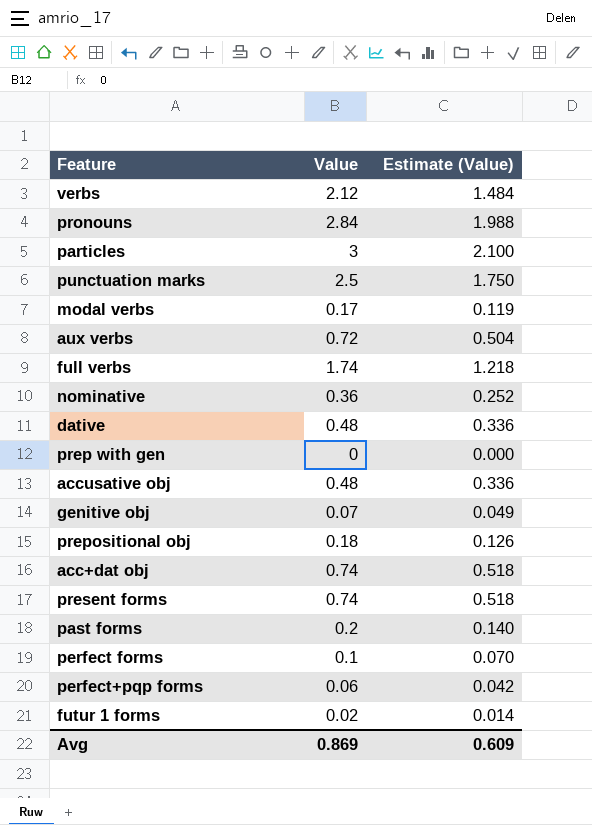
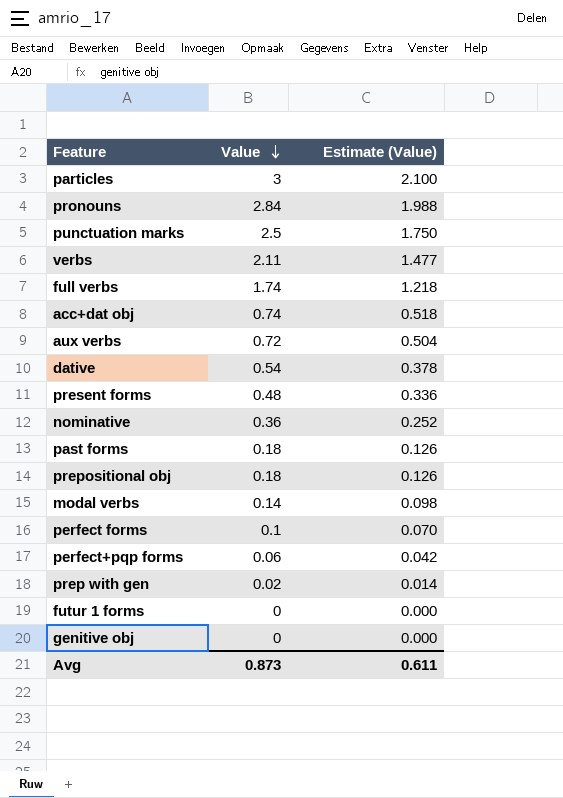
row order: none -> Value descending
row accusative obj: 0.48 | 0.336 -> none
verbs | Value: 2.12 -> 2.11
verbs | Estimate (Value): 1.484 -> 1.477
dative | Value: 0.48 -> 0.54
dative | Estimate (Value): 0.336 -> 0.378
present forms | Value: 0.74 -> 0.48
present forms | Estimate (Value): 0.518 -> 0.336
past forms | Value: 0.2 -> 0.18
past forms | Estimate (Value): 0.140 -> 0.126
modal verbs | Value: 0.17 -> 0.14
modal verbs | Estimate (Value): 0.119 -> 0.098
prep with gen | Value: 0 -> 0.02
prep with gen | Estimate (Value): 0.000 -> 0.014
futur 1 forms | Value: 0.02 -> 0
futur 1 forms | Estimate (Value): 0.014 -> 0.000
genitive obj | Value: 0.07 -> 0
genitive obj | Estimate (Value): 0.049 -> 0.000
Avg | Value: 0.869 -> 0.873
Avg | Estimate (Value): 0.609 -> 0.611

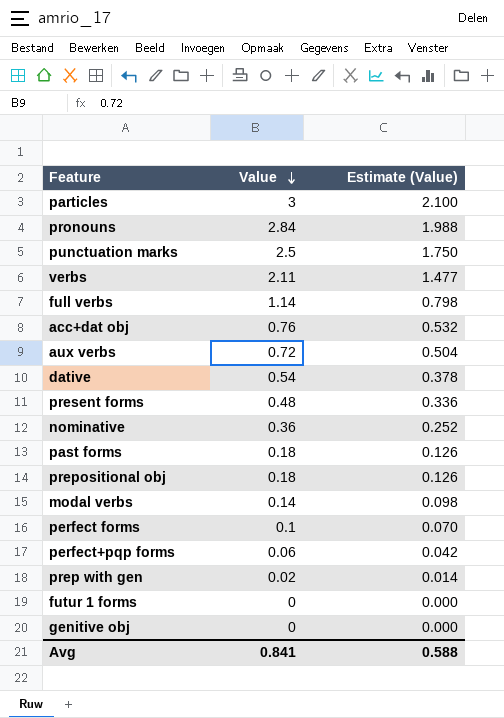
full verbs | Value: 1.74 -> 1.14
full verbs | Estimate (Value): 1.218 -> 0.798
acc+dat obj | Value: 0.74 -> 0.76
acc+dat obj | Estimate (Value): 0.518 -> 0.532
Avg | Value: 0.873 -> 0.841
Avg | Estimate (Value): 0.611 -> 0.588

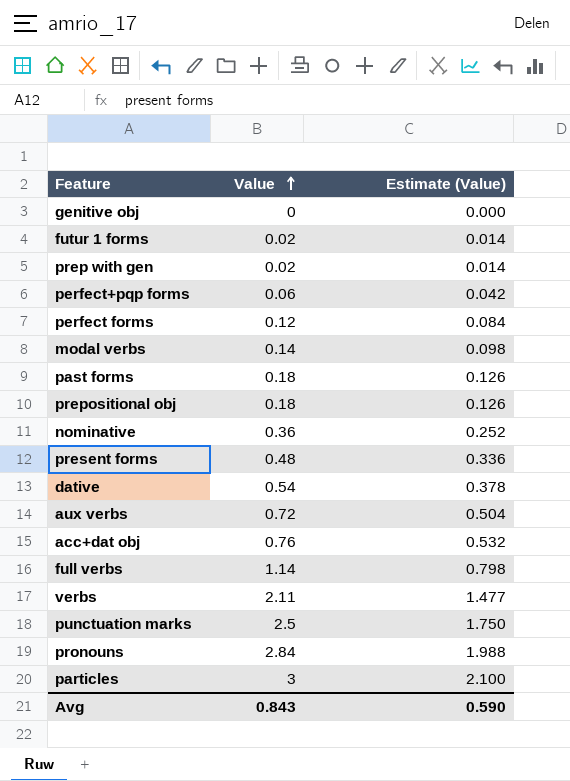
row order: Value descending -> Value ascending
futur 1 forms | Value: 0 -> 0.02
futur 1 forms | Estimate (Value): 0.000 -> 0.014
perfect forms | Value: 0.1 -> 0.12
perfect forms | Estimate (Value): 0.070 -> 0.084
Avg | Value: 0.841 -> 0.843
Avg | Estimate (Value): 0.588 -> 0.590

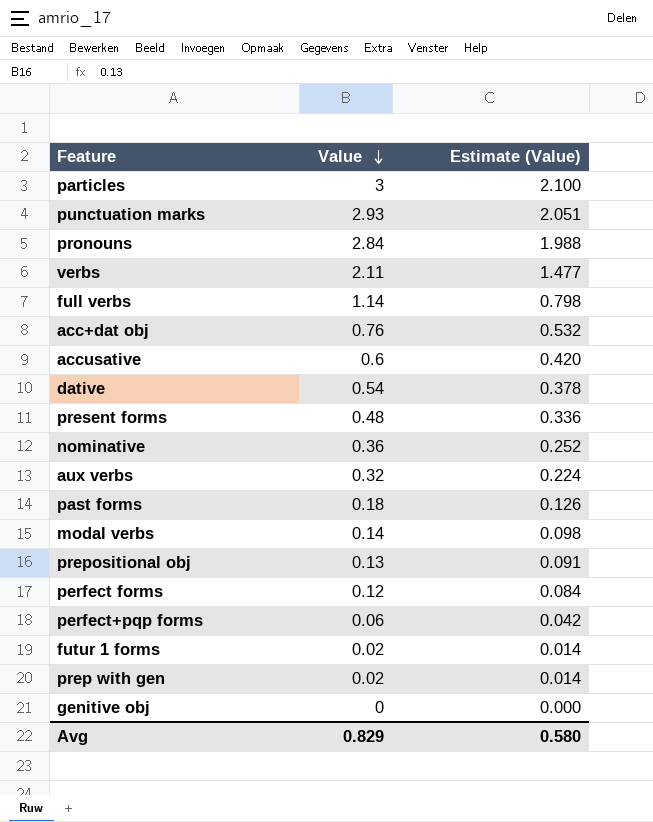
row order: Value ascending -> Value descending
punctuation marks | Value: 2.5 -> 2.93
punctuation marks | Estimate (Value): 1.750 -> 2.051
row accusative: none -> 0.6 | 0.420
aux verbs | Value: 0.72 -> 0.32
aux verbs | Estimate (Value): 0.504 -> 0.224
prepositional obj | Value: 0.18 -> 0.13
prepositional obj | Estimate (Value): 0.126 -> 0.091
Avg | Value: 0.843 -> 0.829
Avg | Estimate (Value): 0.590 -> 0.580

